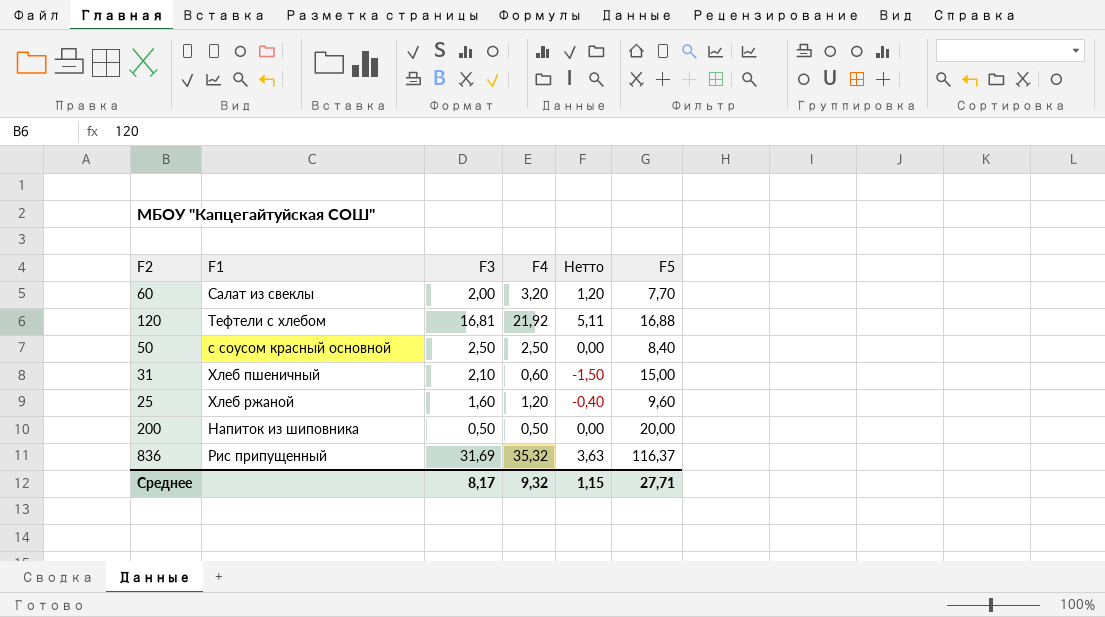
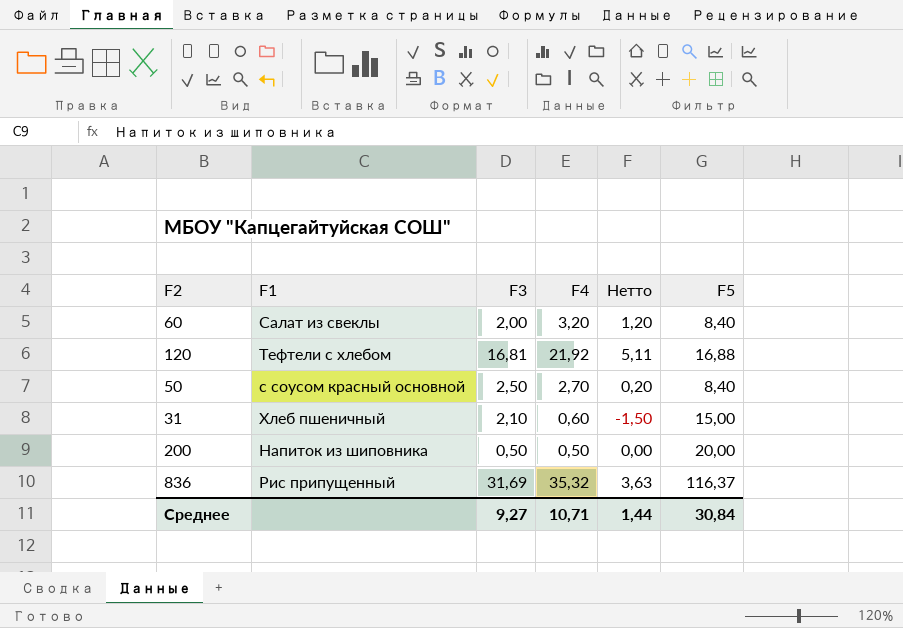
row 25: Хлеб ржаной | 1,60 | 1,20 | -0,40 | 9,60 -> none
60 | F5: 7,70 -> 8,40
50 | F4: 2,50 -> 2,70
50 | Нетто: 0,00 -> 0,20
Среднее | F3: 8,17 -> 9,27
Среднее | F4: 9,32 -> 10,71
Среднее | Нетто: 1,15 -> 1,44
Среднее | F5: 27,71 -> 30,84

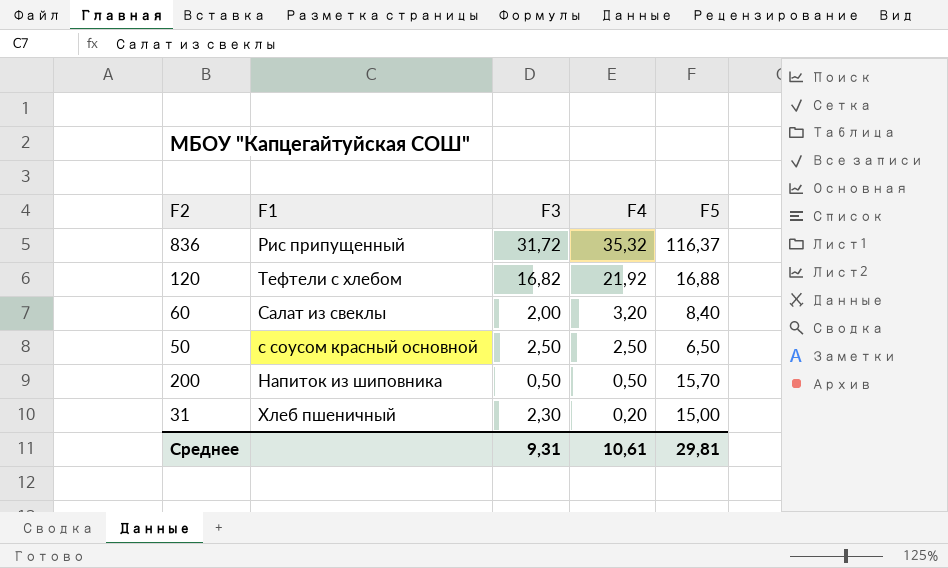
row order: none -> F4 descending
column Нетто | formula: [F4] - [F3] -> none
836 | F3: 31,69 -> 31,72
120 | F3: 16,81 -> 16,82
50 | F4: 2,70 -> 2,50
50 | F5: 8,40 -> 6,50
200 | F5: 20,00 -> 15,70
31 | F3: 2,10 -> 2,30
31 | F4: 0,60 -> 0,20
Среднее | F3: 9,27 -> 9,31
Среднее | F4: 10,71 -> 10,61
Среднее | F5: 30,84 -> 29,81

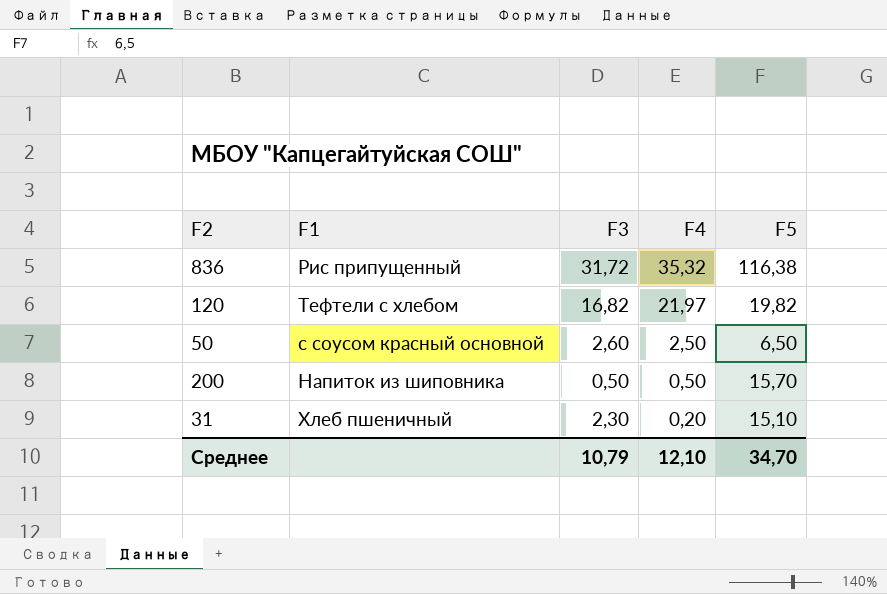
row 60: Салат из свеклы | 2,00 | 3,20 | 8,40 -> none
836 | F5: 116,37 -> 116,38
120 | F4: 21,92 -> 21,97
120 | F5: 16,88 -> 19,82
50 | F3: 2,50 -> 2,60
31 | F5: 15,00 -> 15,10
Среднее | F3: 9,31 -> 10,79
Среднее | F4: 10,61 -> 12,10
Среднее | F5: 29,81 -> 34,70

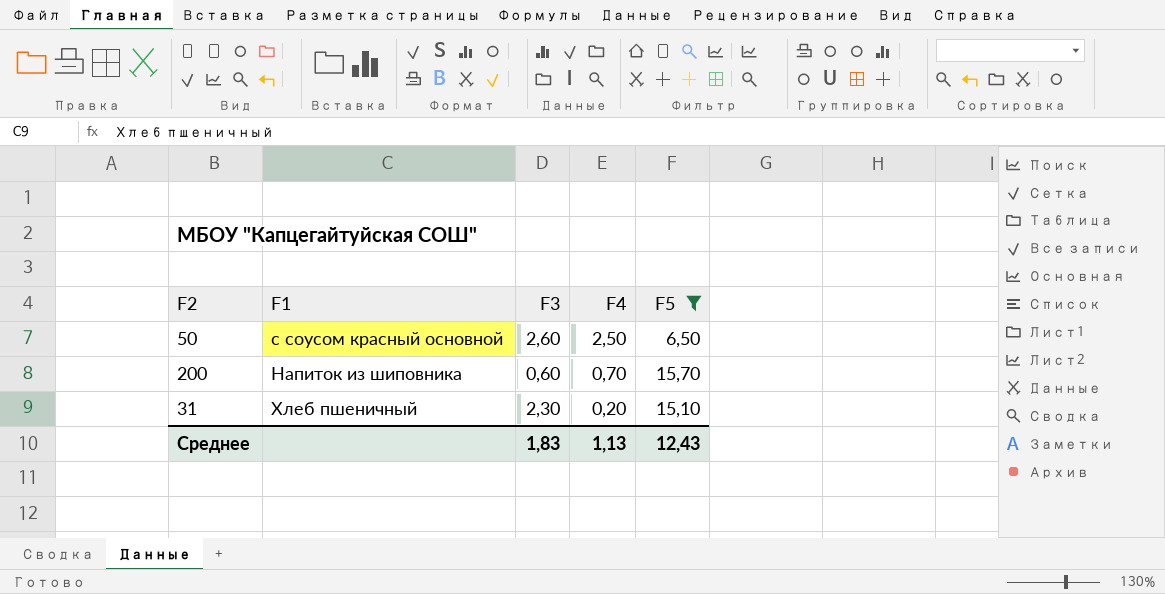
filter: none -> F5 <= 15,70
200 | F3: 0,50 -> 0,60
200 | F4: 0,50 -> 0,70
Среднее | F3: 10,79 -> 1,83
Среднее | F4: 12,10 -> 1,13
Среднее | F5: 34,70 -> 12,43

